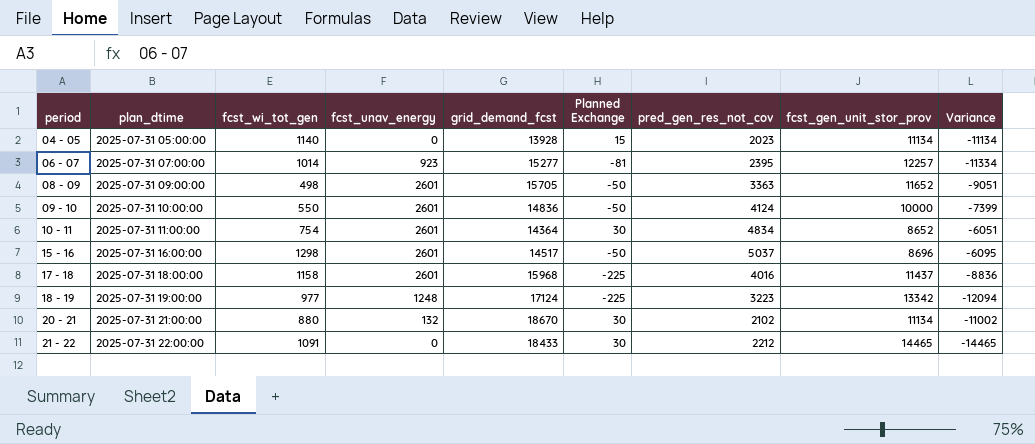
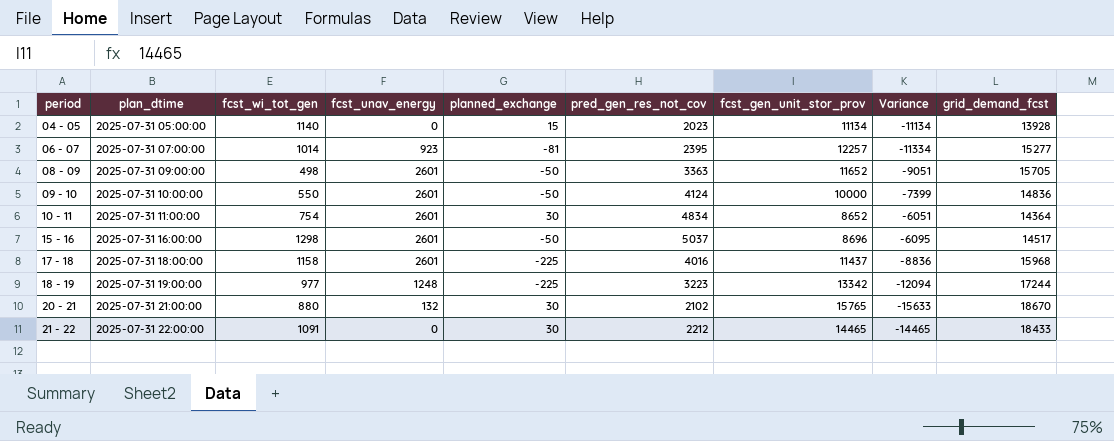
column name: Planned Exchange -> planned_exchange
column grid_demand_fcst | position: 5 -> 9
18 - 19 | grid_demand_fcst: 17124 -> 17244
20 - 21 | fcst_gen_unit_stor_prov: 11134 -> 15765
20 - 21 | Variance: -11002 -> -15633

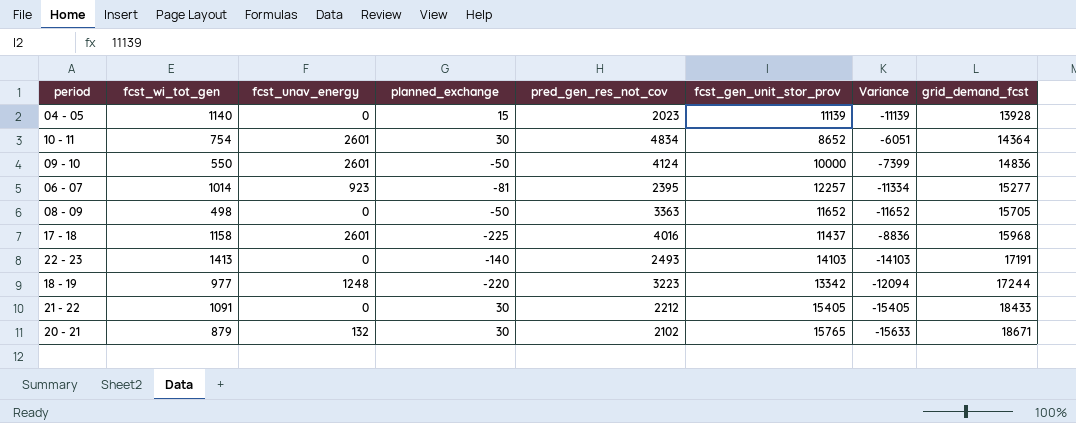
row order: period ascending -> grid_demand_fcst ascending
column plan_dtime | position: 2 -> none
row 15 - 16: 2025-07-31 16:00:00 | 1298 | 2601 | -50 | 5037 | 8696 | -6095 | 14517 -> none
04 - 05 | fcst_gen_unit_stor_prov: 11134 -> 11139
04 - 05 | Variance: -11134 -> -11139
08 - 09 | fcst_unav_energy: 2601 -> 0
08 - 09 | Variance: -9051 -> -11652
row 22 - 23: none -> 1413 | 0 | -140 | 2493 | 14103 | -14103 | 17191
18 - 19 | planned_exchange: -225 -> -220
21 - 22 | fcst_gen_unit_stor_prov: 14465 -> 15405
21 - 22 | Variance: -14465 -> -15405
20 - 21 | fcst_wi_tot_gen: 880 -> 879
20 - 21 | grid_demand_fcst: 18670 -> 18671

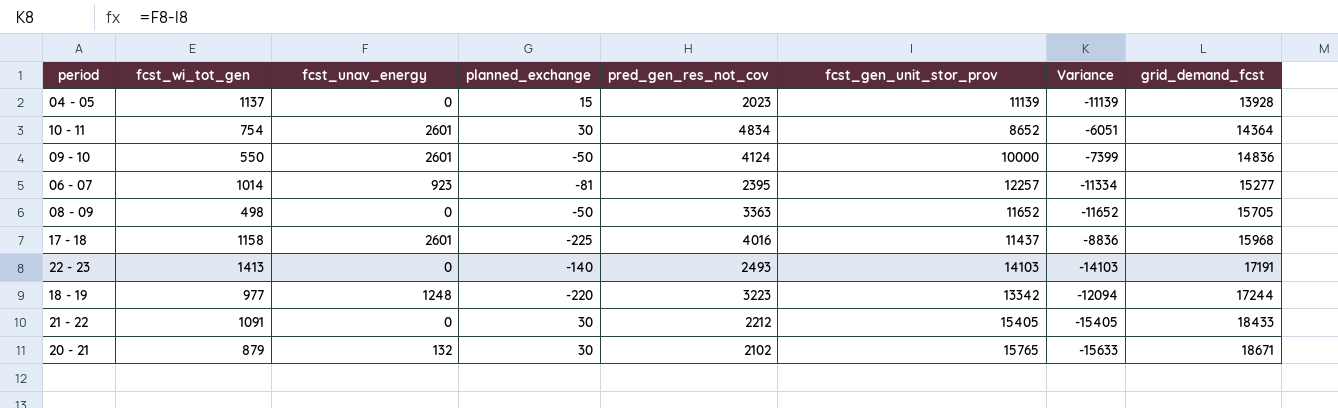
04 - 05 | fcst_wi_tot_gen: 1140 -> 1137

